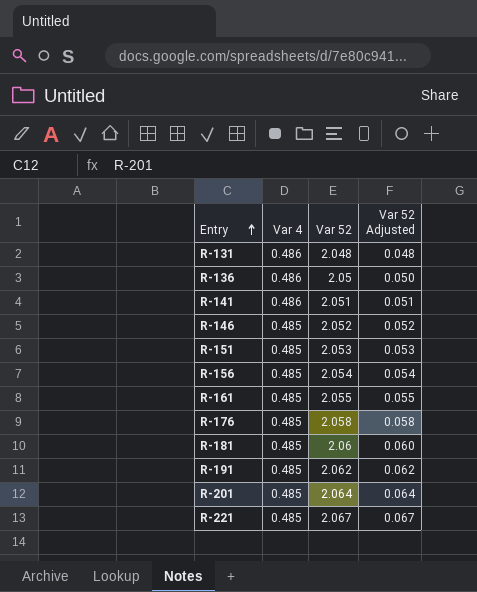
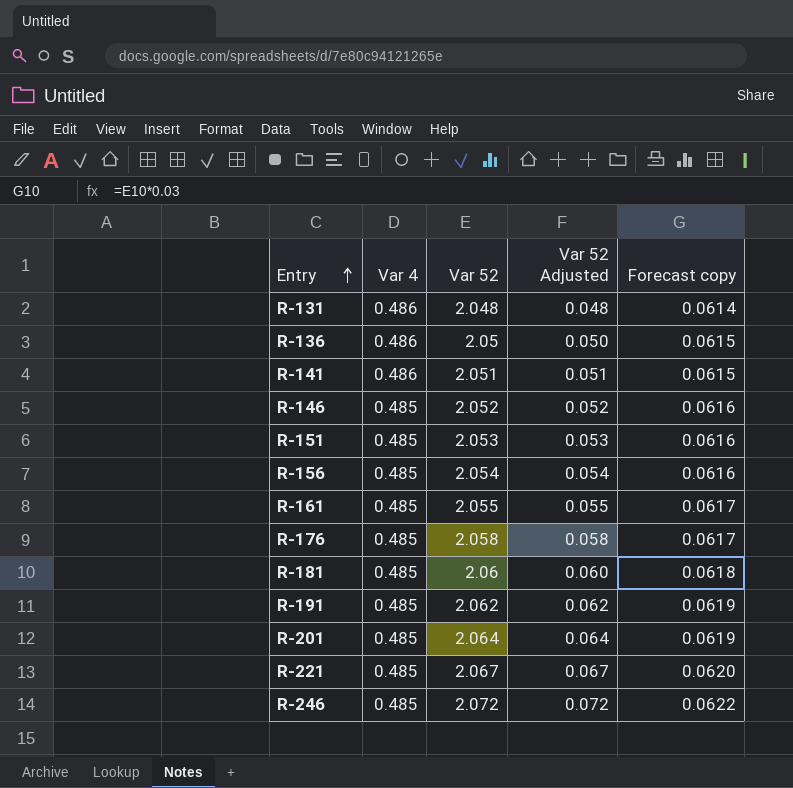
column Forecast copy | formula: none -> [Var 52] * 0.03
row R-246: none -> 0.485 | 2.072 | 0.072 | 0.0622

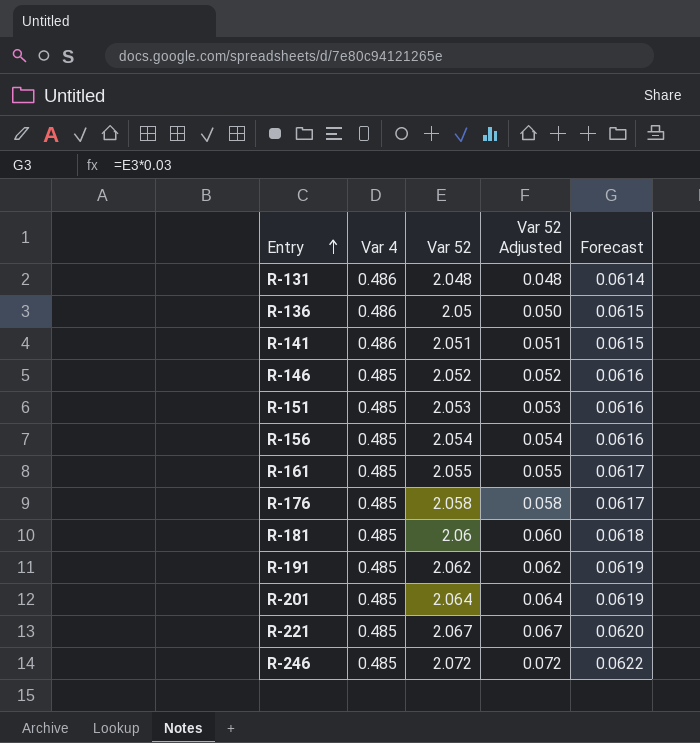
column name: Forecast copy -> Forecast

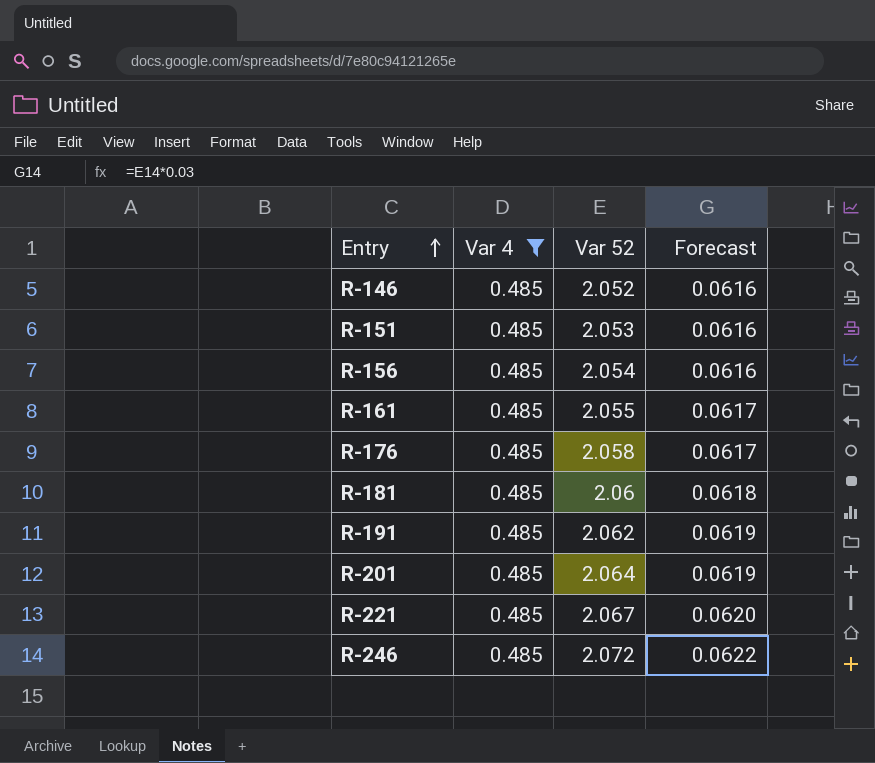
filter: none -> Var 4 = 0.485
column Var 52 Adjusted | formula: [Var 52] - 2 -> none

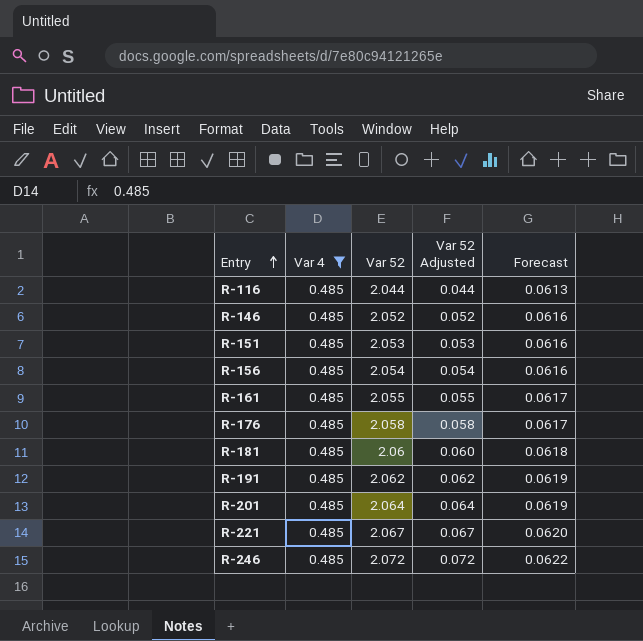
column Var 52 Adjusted | formula: none -> [Var 52] - 2
row R-116: none -> 0.485 | 2.044 | 0.044 | 0.0613

